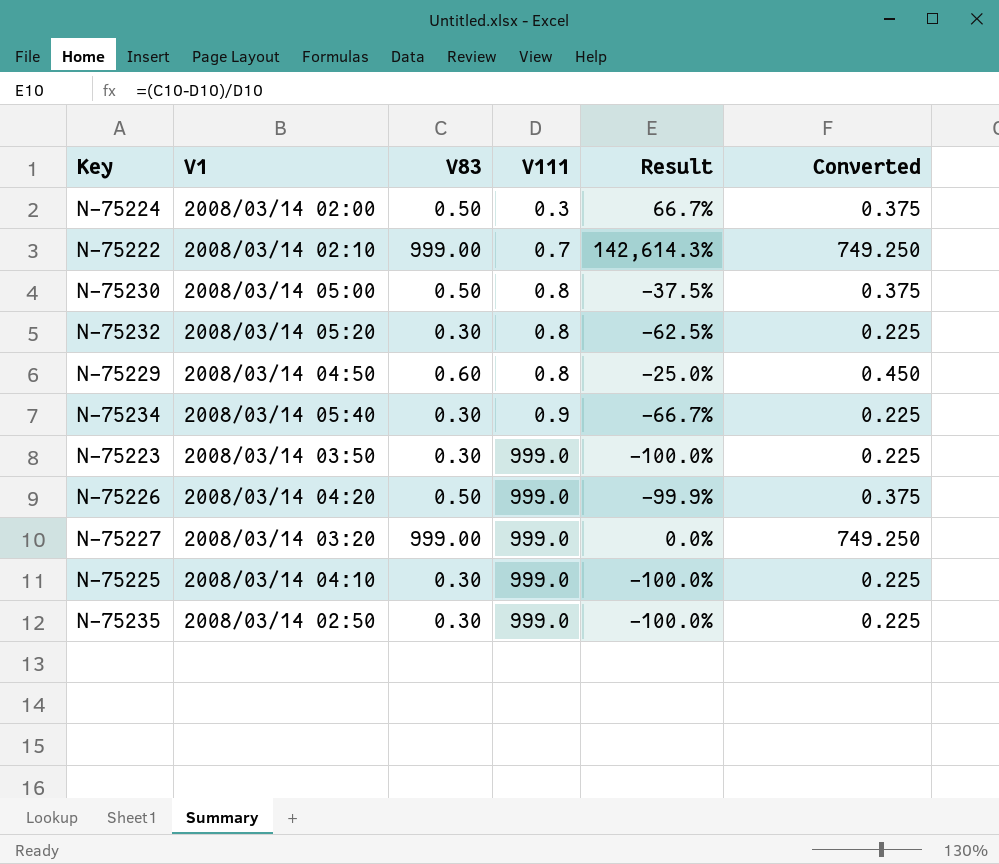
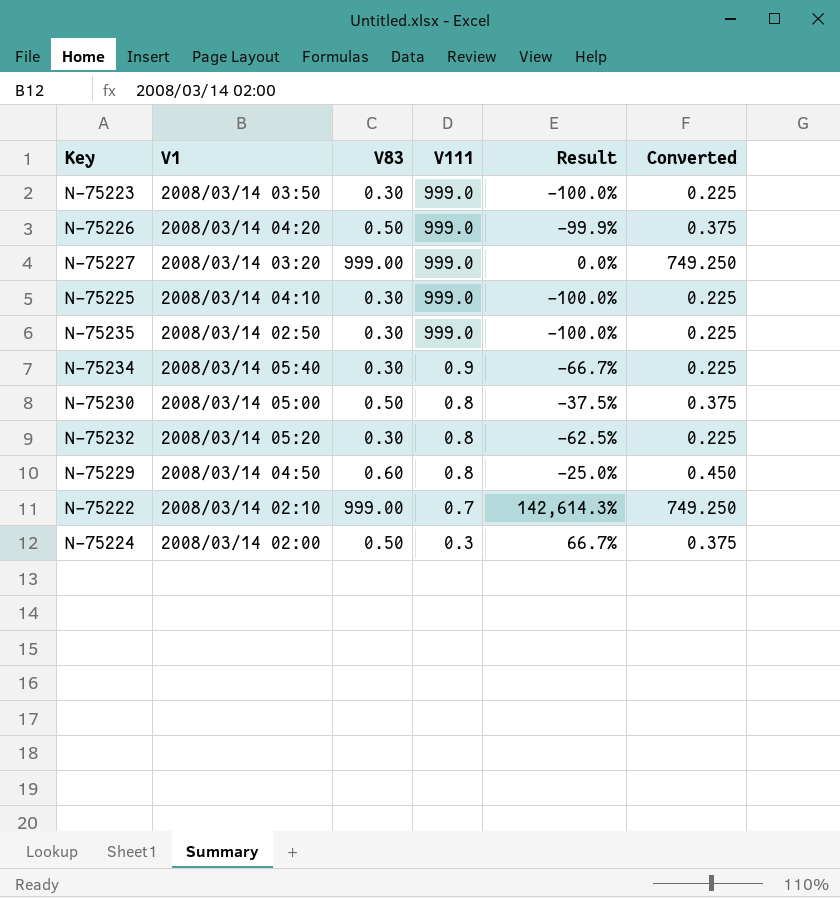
row order: V111 ascending -> V111 descending

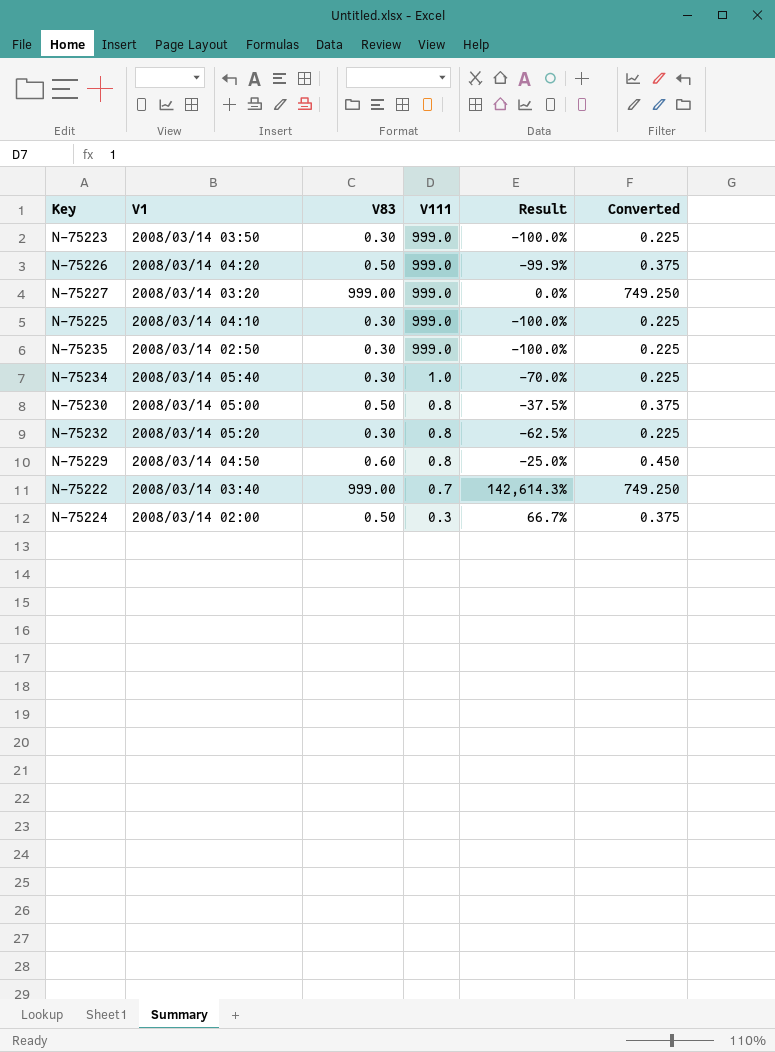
N-75234 | V111: 0.9 -> 1.0
N-75234 | Result: -66.7% -> -70.0%
N-75222 | V1: 2008/03/14 02:10 -> 2008/03/14 03:40

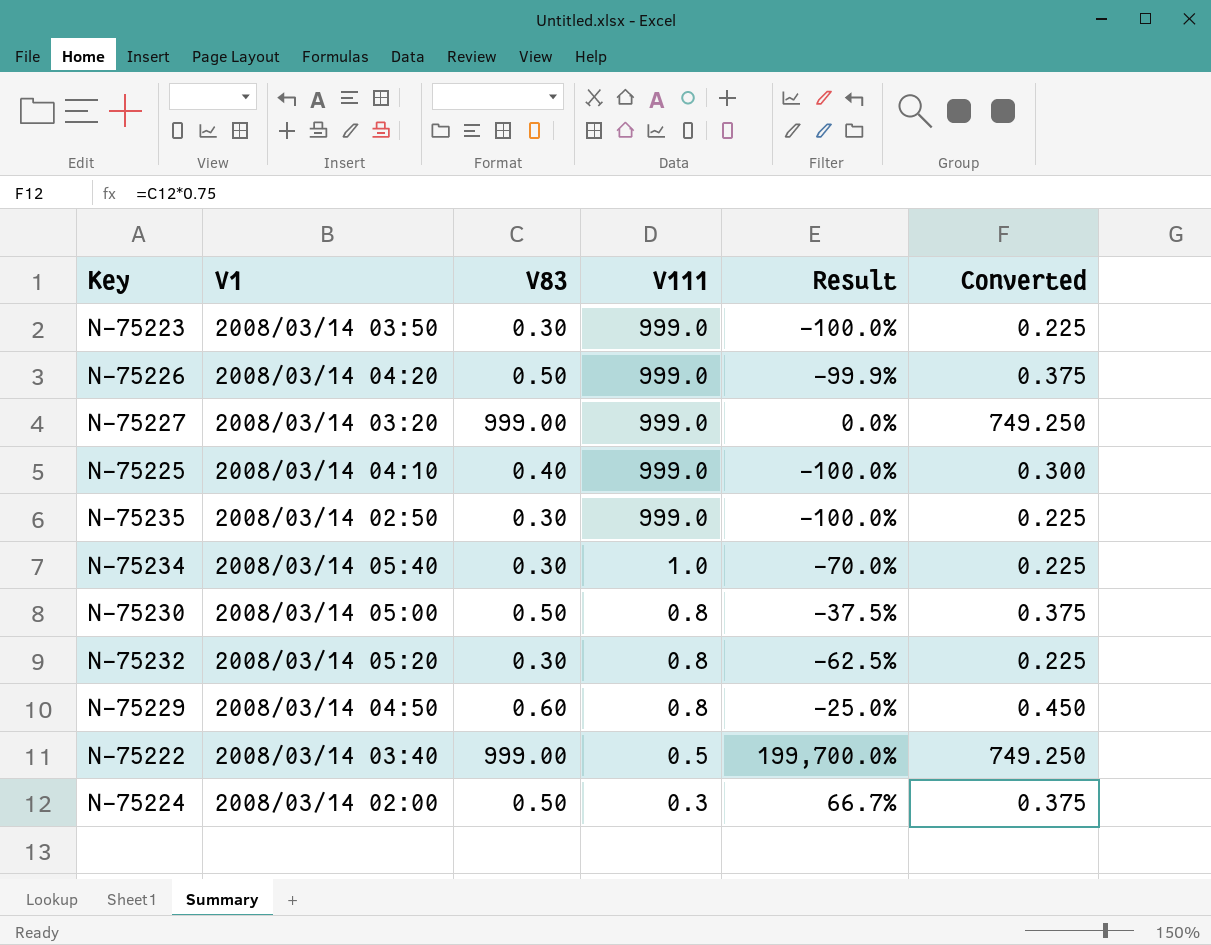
N-75225 | V83: 0.30 -> 0.40
N-75225 | Converted: 0.225 -> 0.300
N-75222 | V111: 0.7 -> 0.5
N-75222 | Result: 142,614.3% -> 199,700.0%

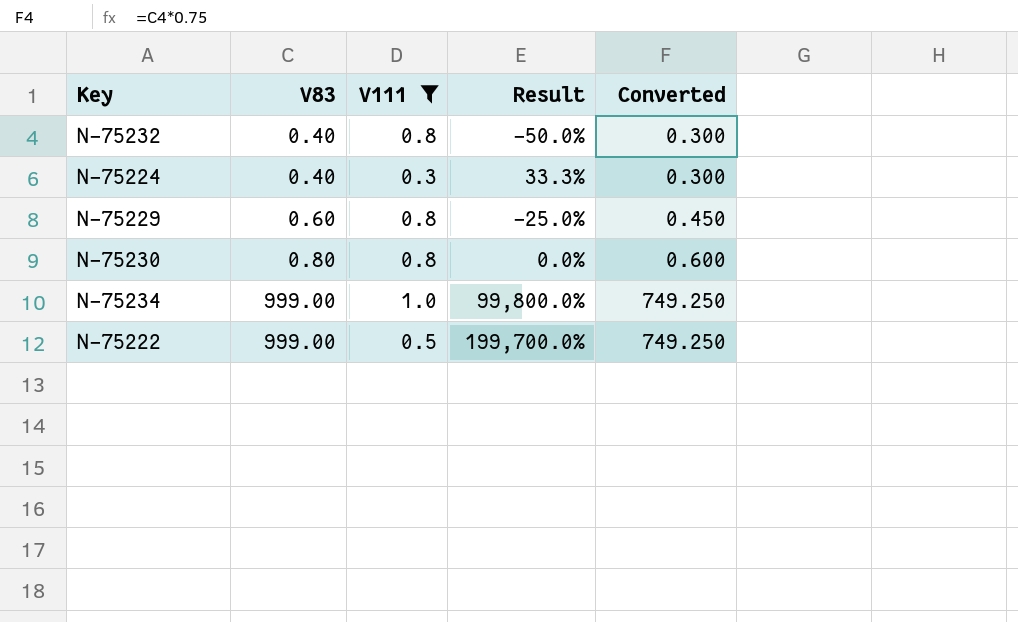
filter: none -> V111 != 999.0
row order: V111 descending -> V83 ascending
column V1 | position: 2 -> none
N-75232 | V83: 0.30 -> 0.40
N-75232 | Result: -62.5% -> -50.0%
N-75232 | Converted: 0.225 -> 0.300
N-75224 | V83: 0.50 -> 0.40
N-75224 | Result: 66.7% -> 33.3%
N-75224 | Converted: 0.375 -> 0.300
N-75230 | V83: 0.50 -> 0.80
N-75230 | Result: -37.5% -> 0.0%
N-75230 | Converted: 0.375 -> 0.600
N-75234 | V83: 0.30 -> 999.00
N-75234 | Result: -70.0% -> 99,800.0%
N-75234 | Converted: 0.225 -> 749.250

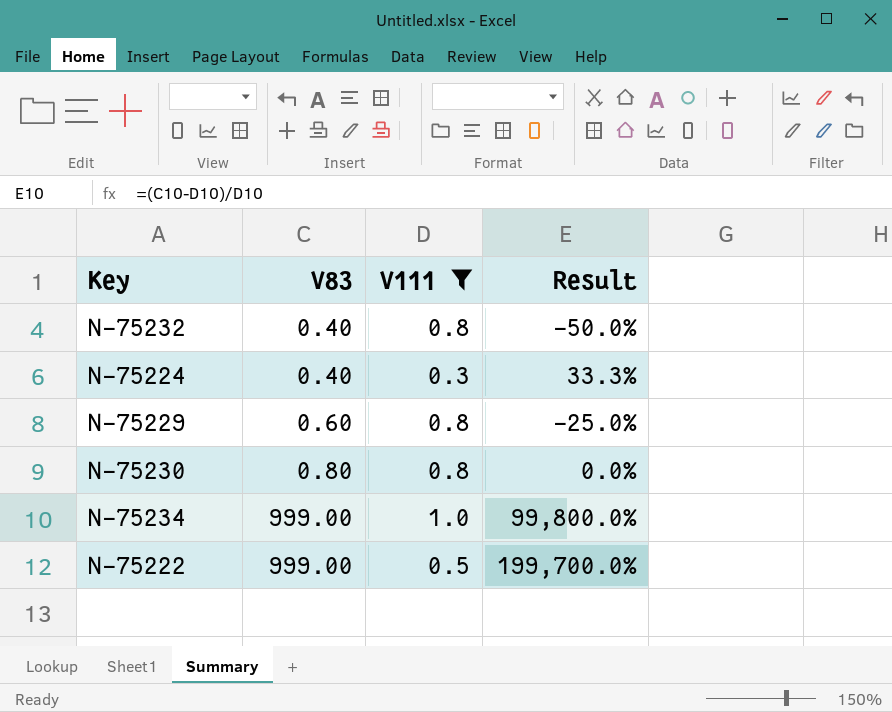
column Converted | formula: [V83] * 0.75 -> none

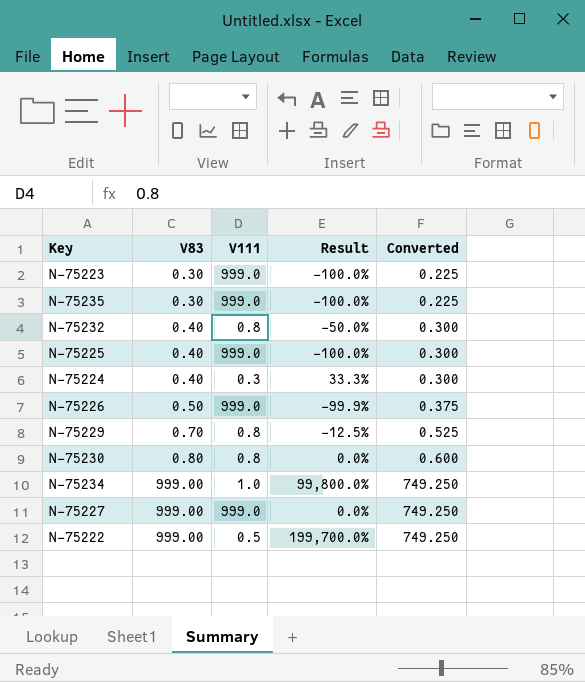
filter: V111 != 999.0 -> none
column Converted | formula: none -> [V83] * 0.75
N-75229 | V83: 0.60 -> 0.70
N-75229 | Result: -25.0% -> -12.5%

